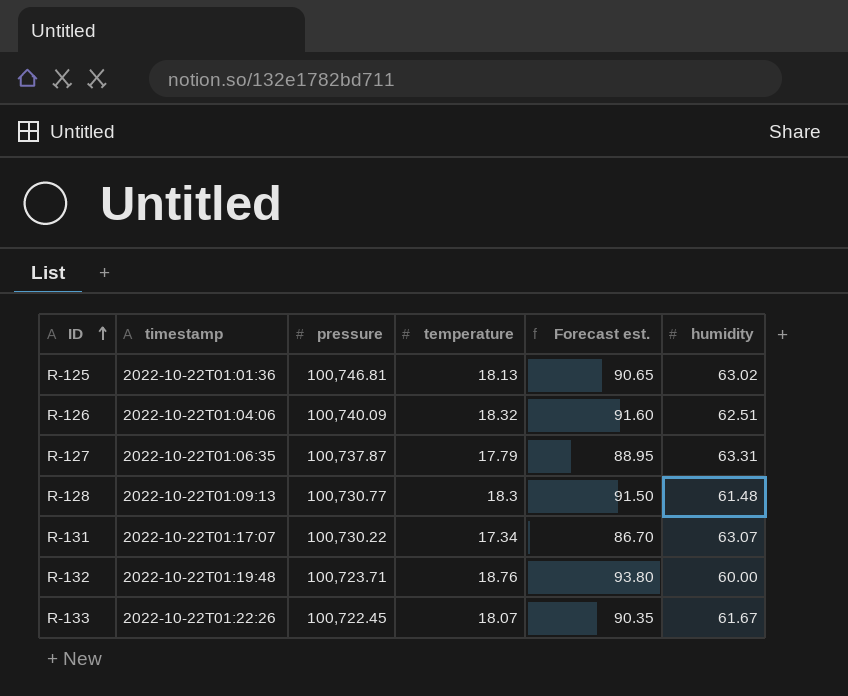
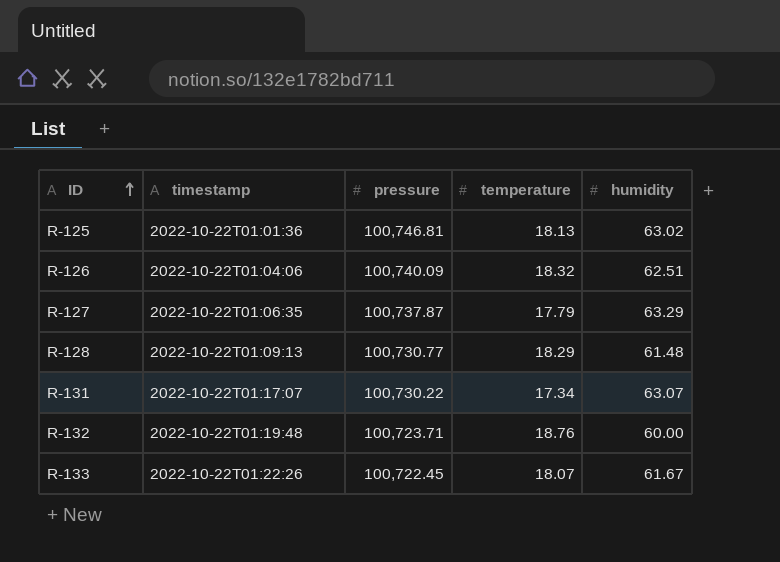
column Forecast est. | formula: [temperature] * 5 -> none
R-127 | humidity: 63.31 -> 63.29
R-128 | temperature: 18.3 -> 18.29

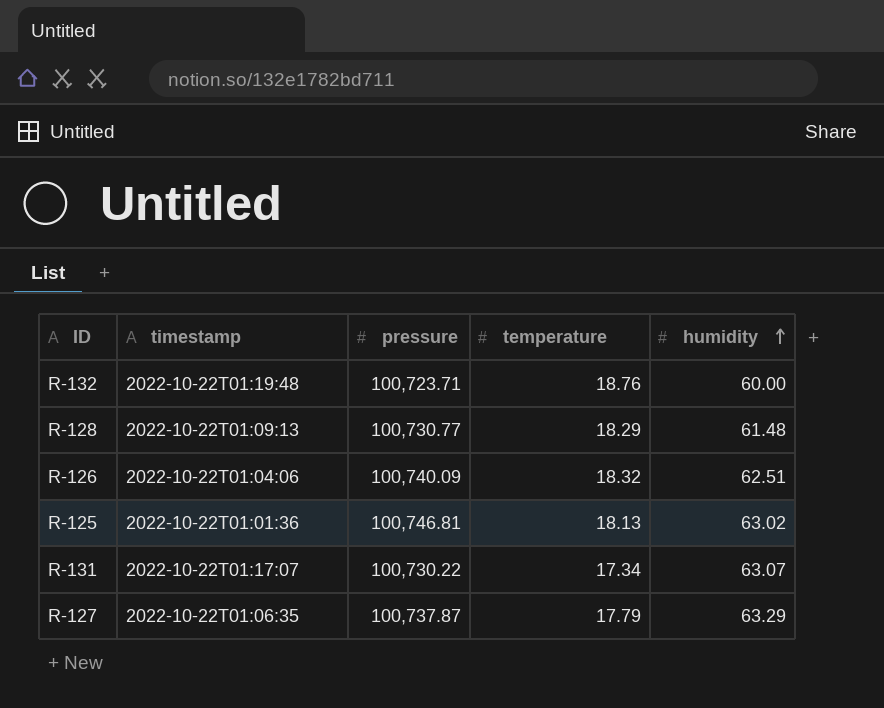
row order: ID ascending -> humidity ascending
row R-133: 2022-10-22T01:22:26 | 100,722.45 | 18.07 | 61.67 -> none

